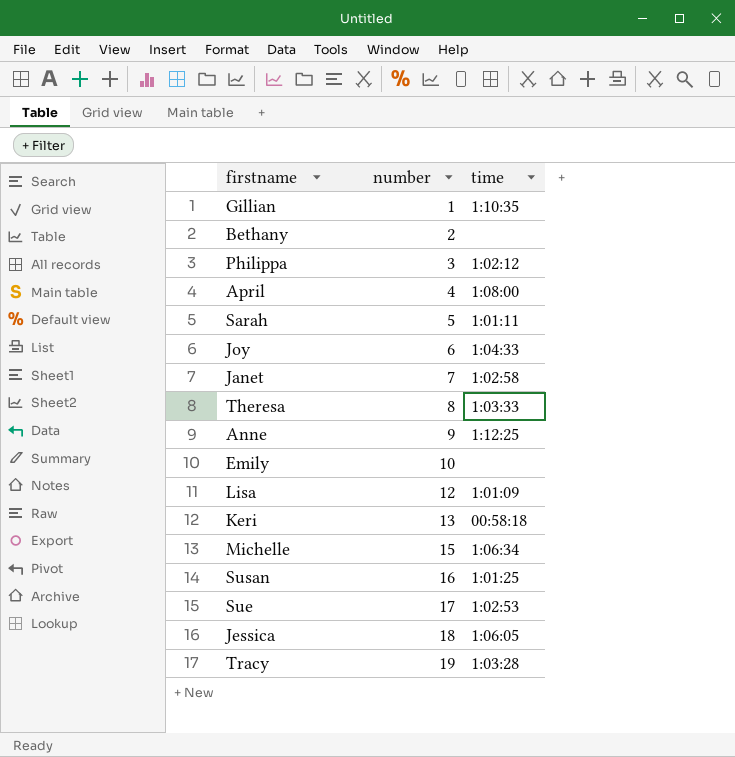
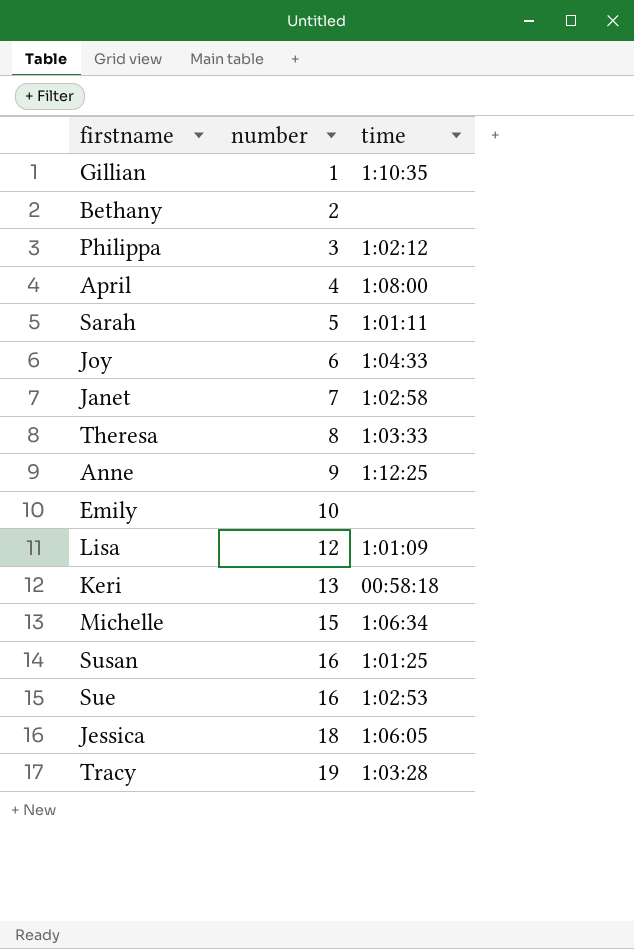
Sue | number: 17 -> 16

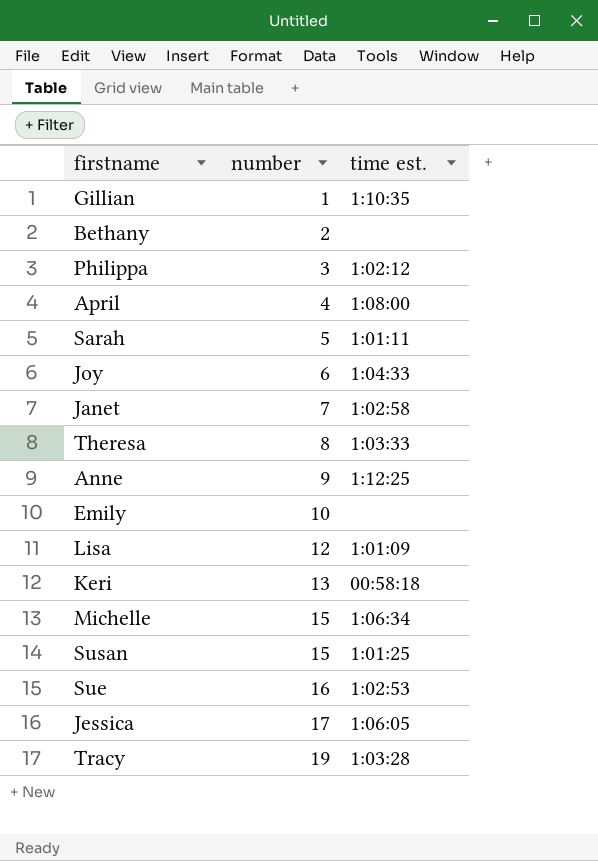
column name: time -> time est.
Susan | number: 16 -> 15
Jessica | number: 18 -> 17

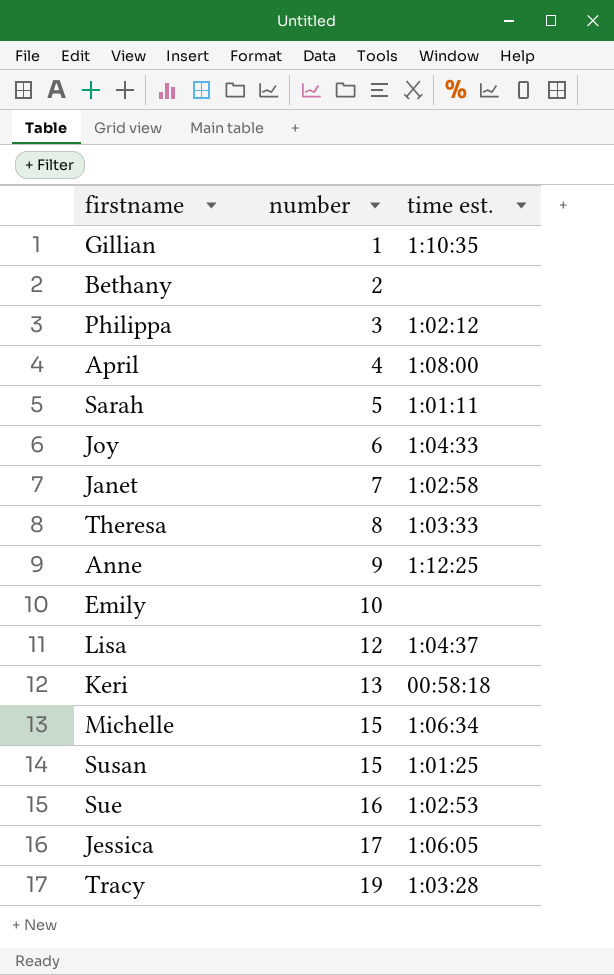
Lisa | time est.: 1:01:09 -> 1:04:37

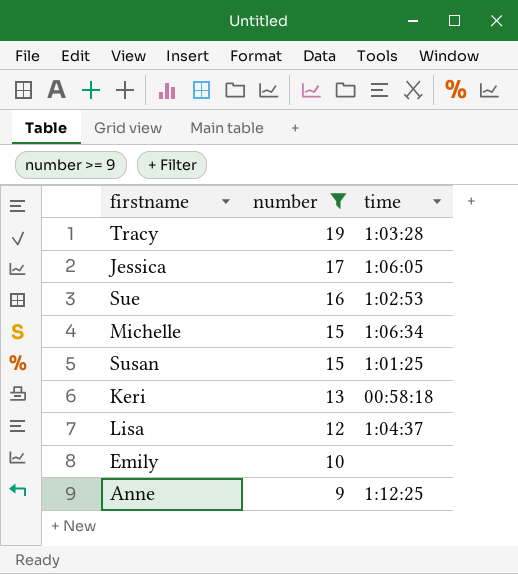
filter: none -> number >= 9
row order: number ascending -> number descending
column name: time est. -> time

